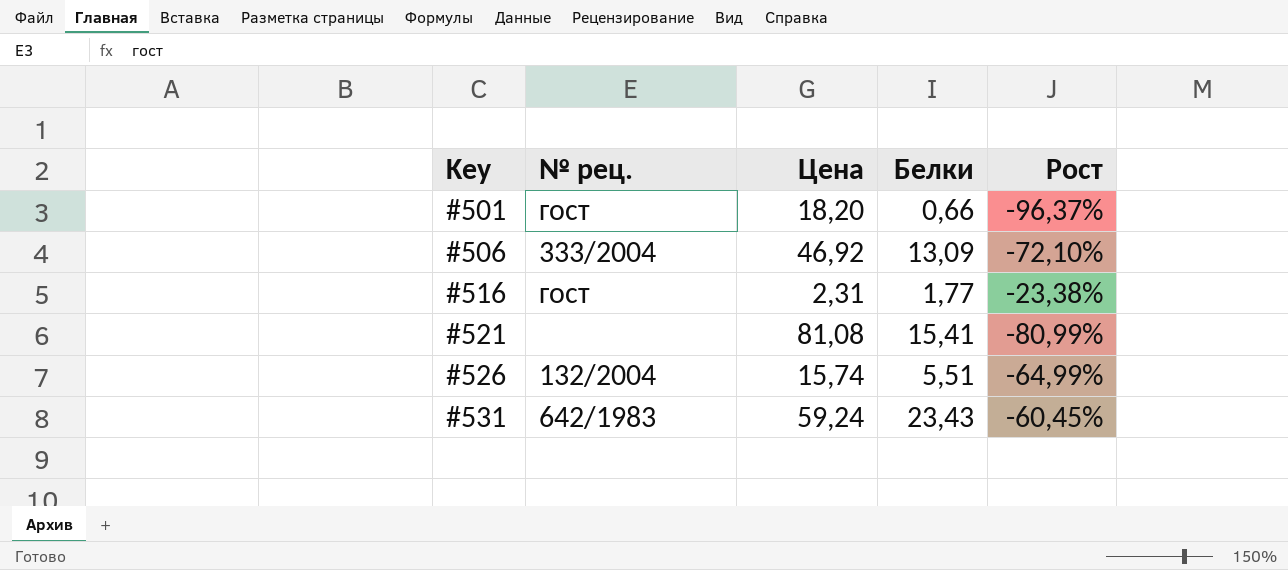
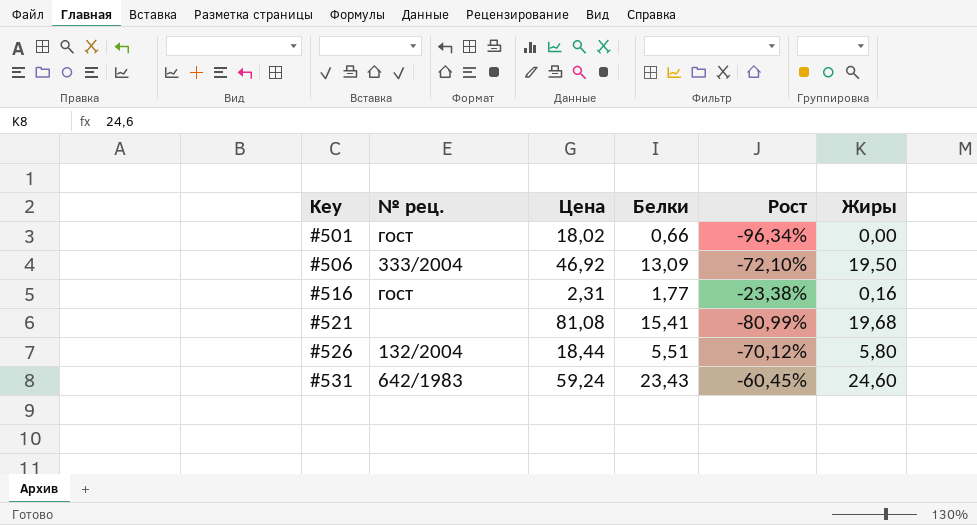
column Жиры | position: none -> 6
#501 | Цена: 18,20 -> 18,02
#501 | Рост: -96,37% -> -96,34%
#526 | Цена: 15,74 -> 18,44
#526 | Рост: -64,99% -> -70,12%

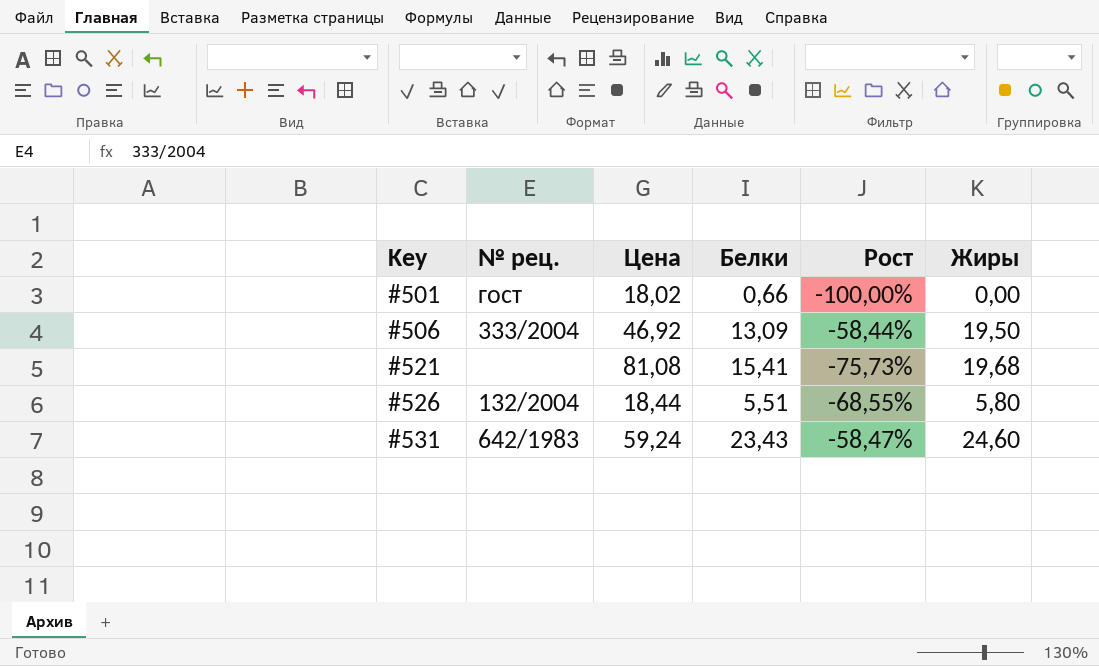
column Рост | formula: ([Белки] - [Цена]) / [Цена] -> ([Жиры] - [Цена]) / [Цена]
row #516: гост | 2,31 | 1,77 | -23,38% | 0,16 -> none

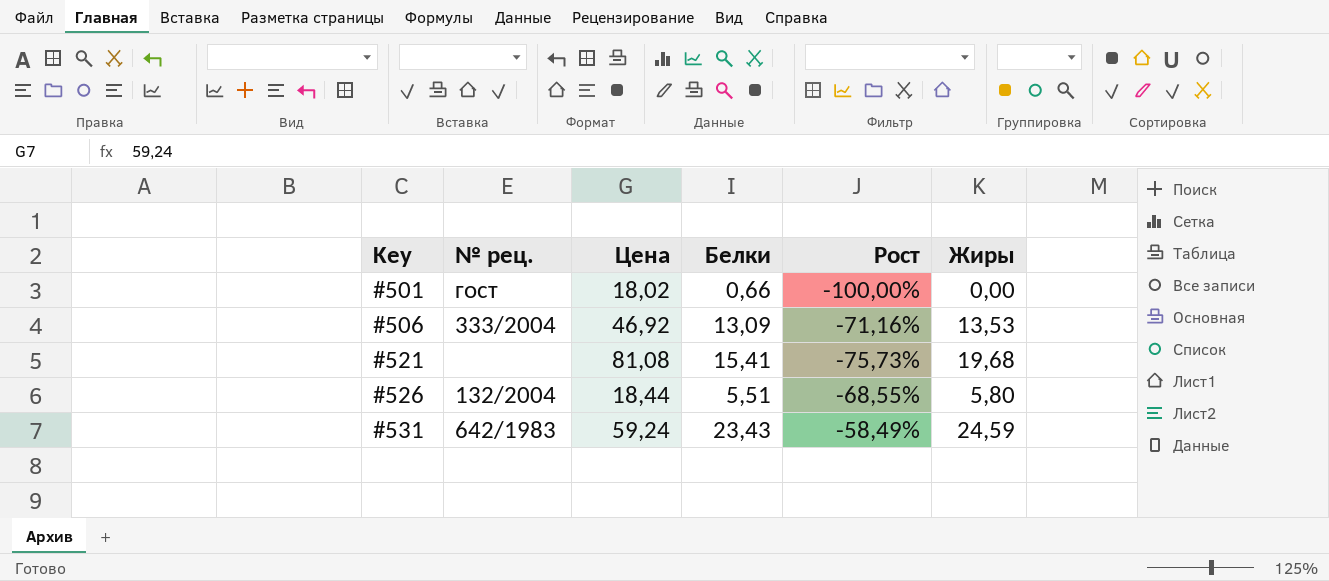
#506 | Рост: -58,44% -> -71,16%
#506 | Жиры: 19,50 -> 13,53
#531 | Рост: -58,47% -> -58,49%
#531 | Жиры: 24,60 -> 24,59

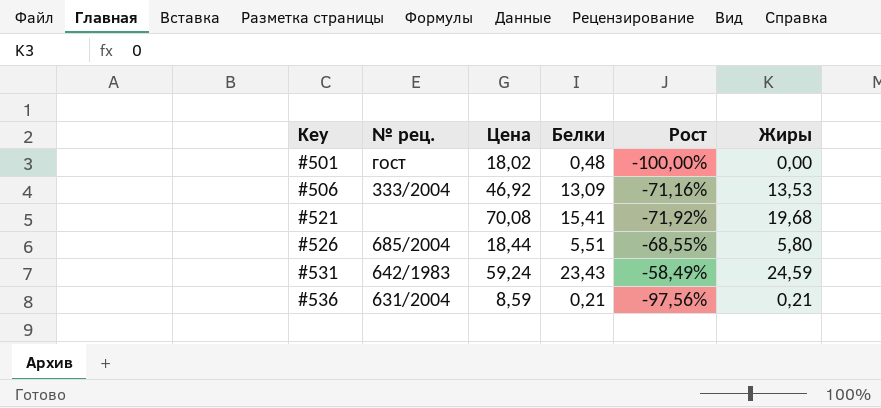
#501 | Белки: 0,66 -> 0,48
#521 | Цена: 81,08 -> 70,08
#521 | Рост: -75,73% -> -71,92%
#526 | № рец.: 132/2004 -> 685/2004
row #536: none -> 631/2004 | 8,59 | 0,21 | -97,56% | 0,21

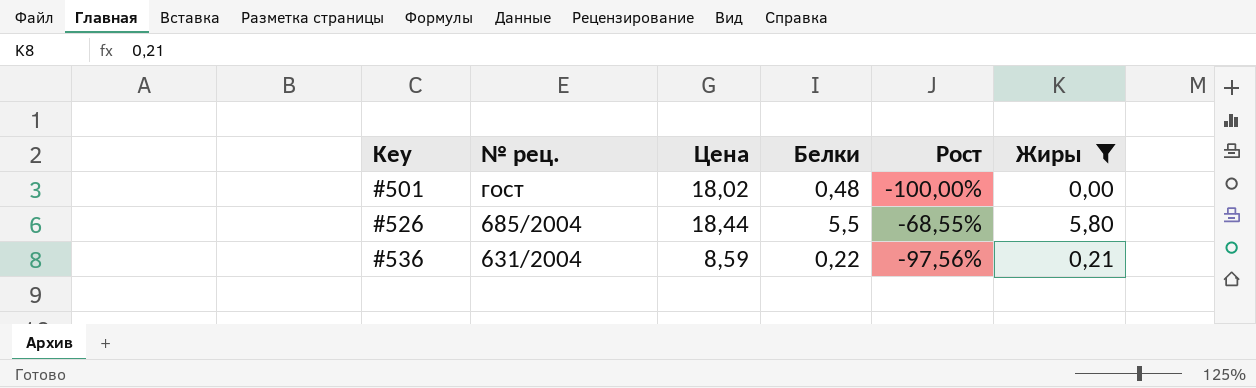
filter: none -> Жиры <= 5,80
#526 | Белки: 5,51 -> 5,5
#536 | Белки: 0,21 -> 0,22

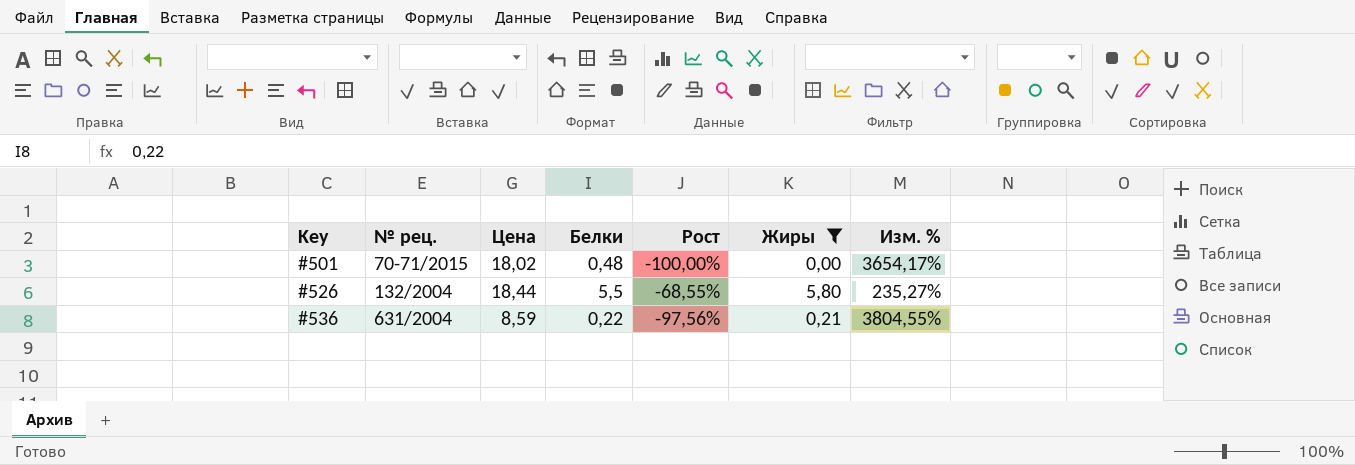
column Изм. % | formula: none -> ([Цена] - [Белки]) / [Белки]
#501 | № рец.: гост -> 70-71/2015
#526 | № рец.: 685/2004 -> 132/2004

